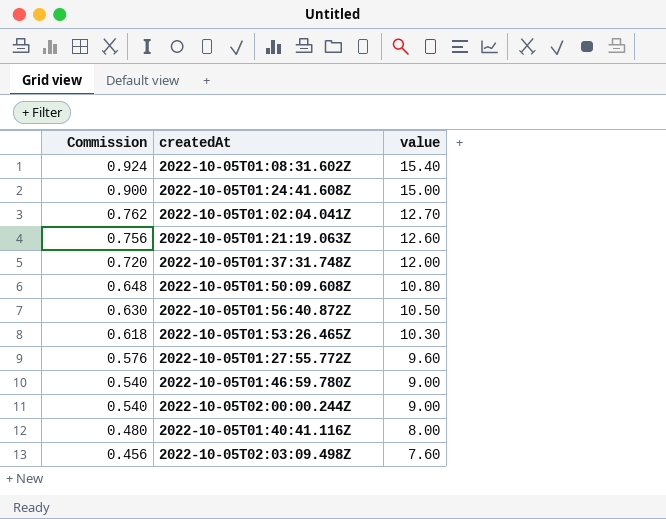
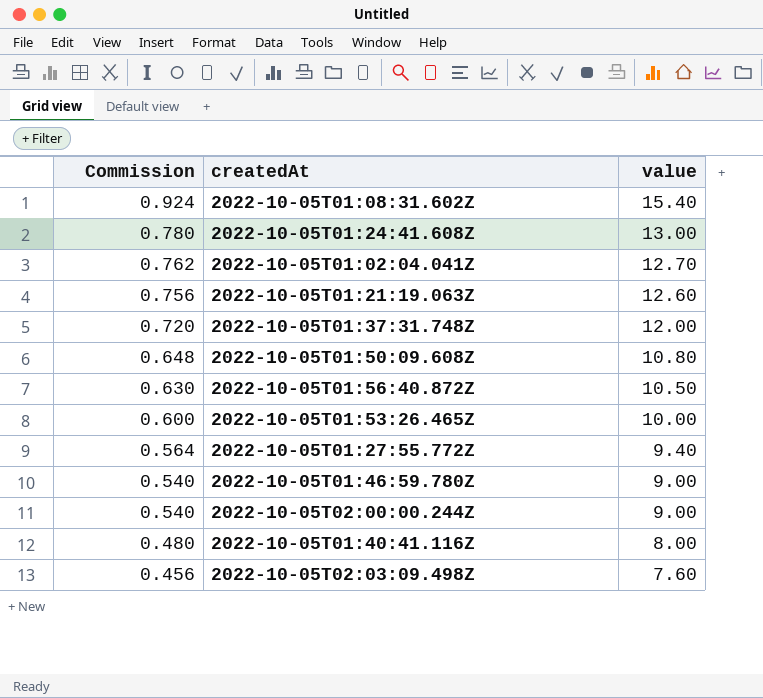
2022-10-05T01:24:41.608Z | Commission: 0.900 -> 0.780
2022-10-05T01:24:41.608Z | value: 15.00 -> 13.00
2022-10-05T01:53:26.465Z | Commission: 0.618 -> 0.600
2022-10-05T01:53:26.465Z | value: 10.30 -> 10.00
2022-10-05T01:27:55.772Z | Commission: 0.576 -> 0.564
2022-10-05T01:27:55.772Z | value: 9.60 -> 9.40

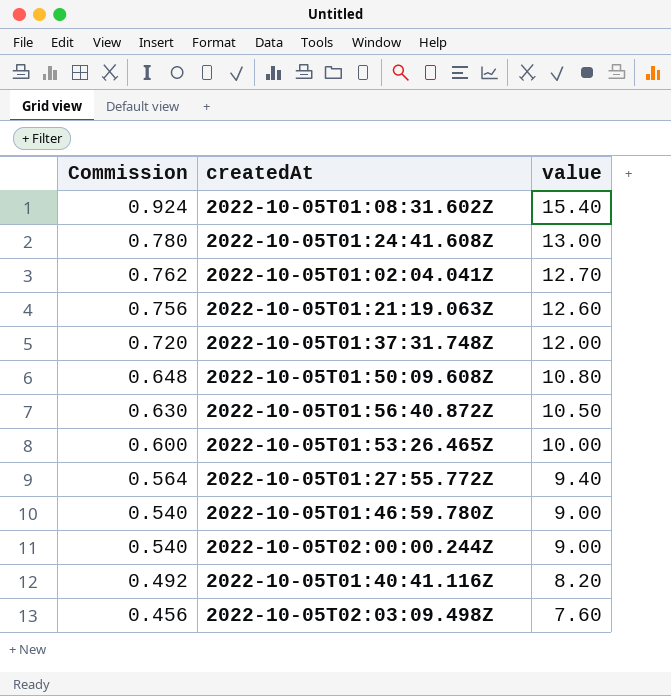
2022-10-05T01:40:41.116Z | Commission: 0.480 -> 0.492
2022-10-05T01:40:41.116Z | value: 8.00 -> 8.20

